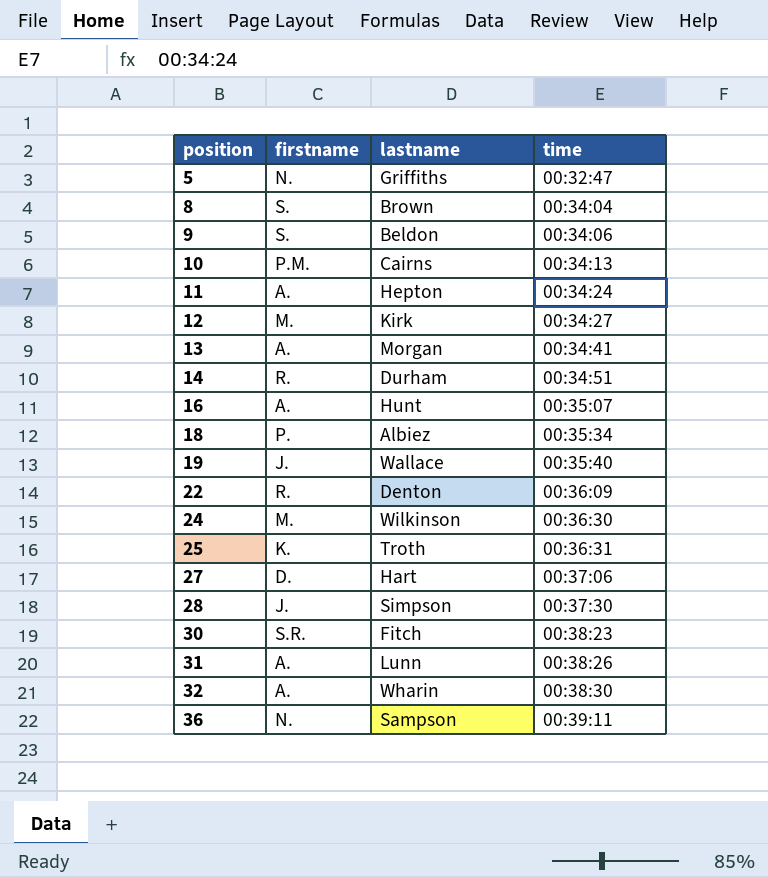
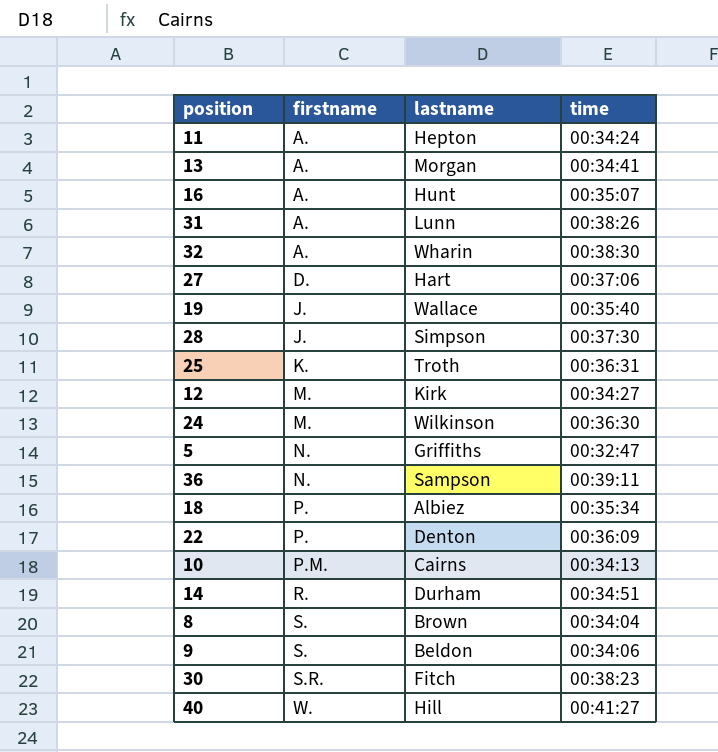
row order: position ascending -> firstname ascending
22 | firstname: R. -> P.
row 40: none -> W. | Hill | 00:41:27

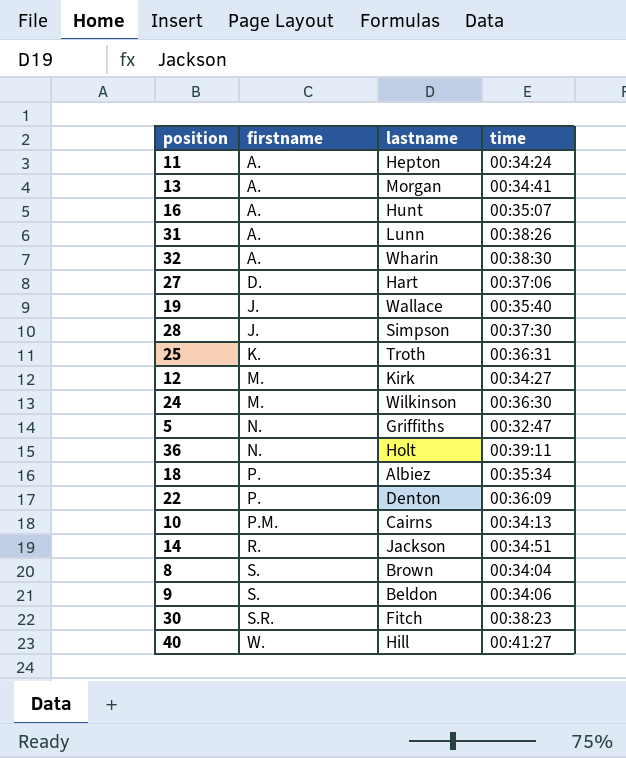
36 | lastname: Sampson -> Holt
14 | lastname: Durham -> Jackson

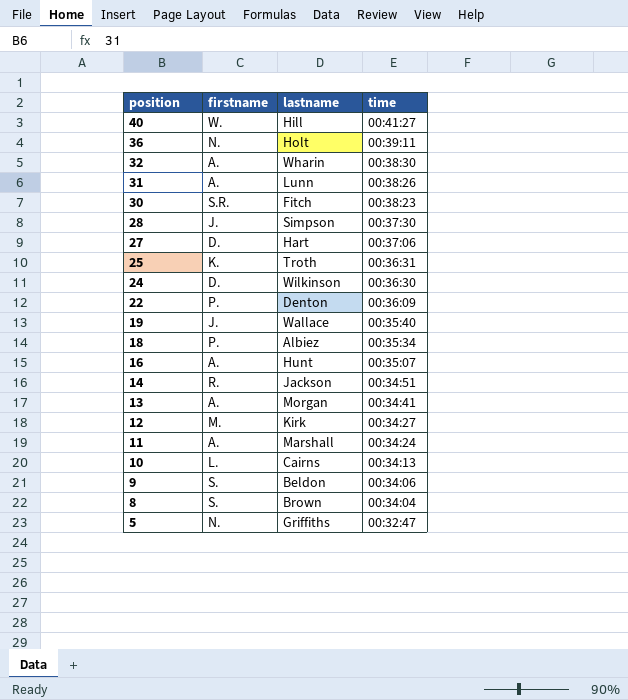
row order: firstname ascending -> position descending
24 | firstname: M. -> D.
11 | lastname: Hepton -> Marshall
10 | firstname: P.M. -> L.

